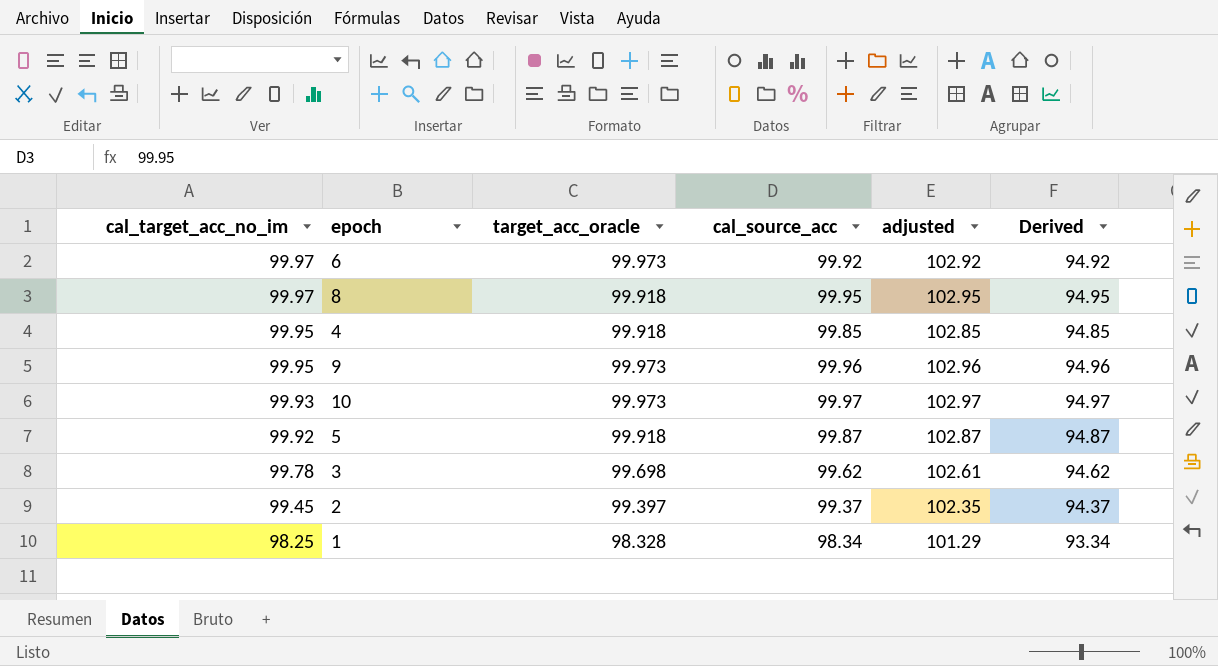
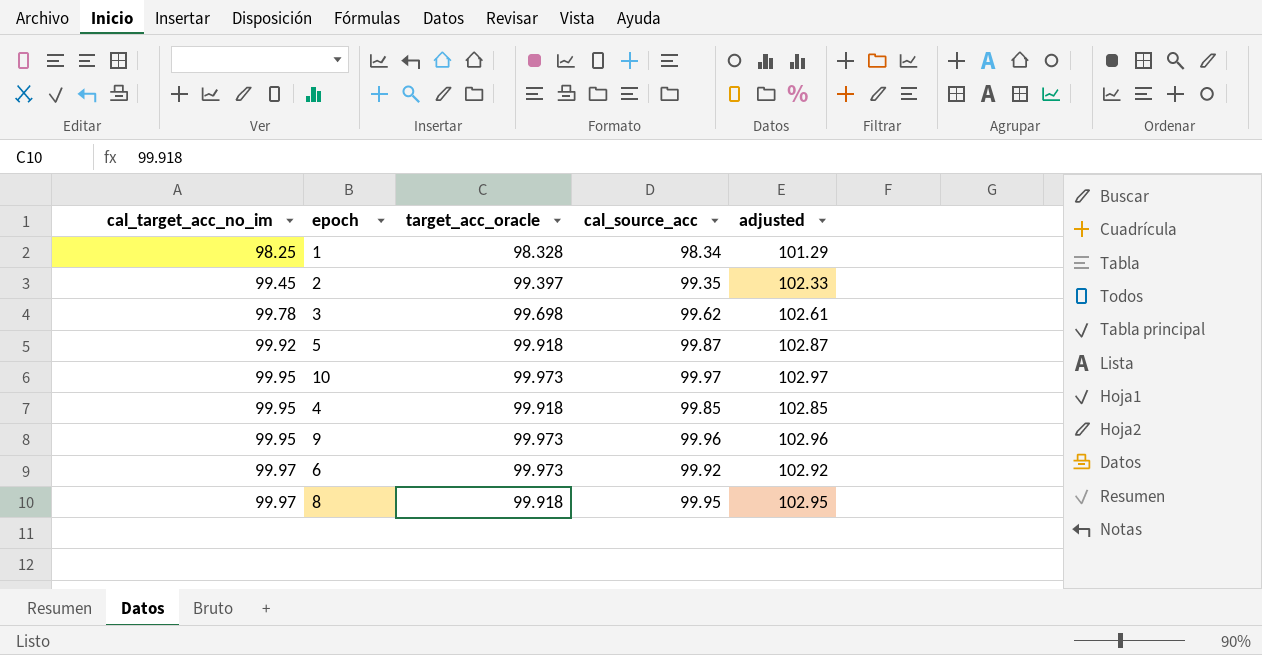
row order: cal_target_acc_no_im descending -> cal_target_acc_no_im ascending
column Derived | formula: [cal_source_acc] - 5 -> none
2 | cal_source_acc: 99.37 -> 99.35
2 | adjusted: 102.35 -> 102.33
10 | cal_target_acc_no_im: 99.93 -> 99.95

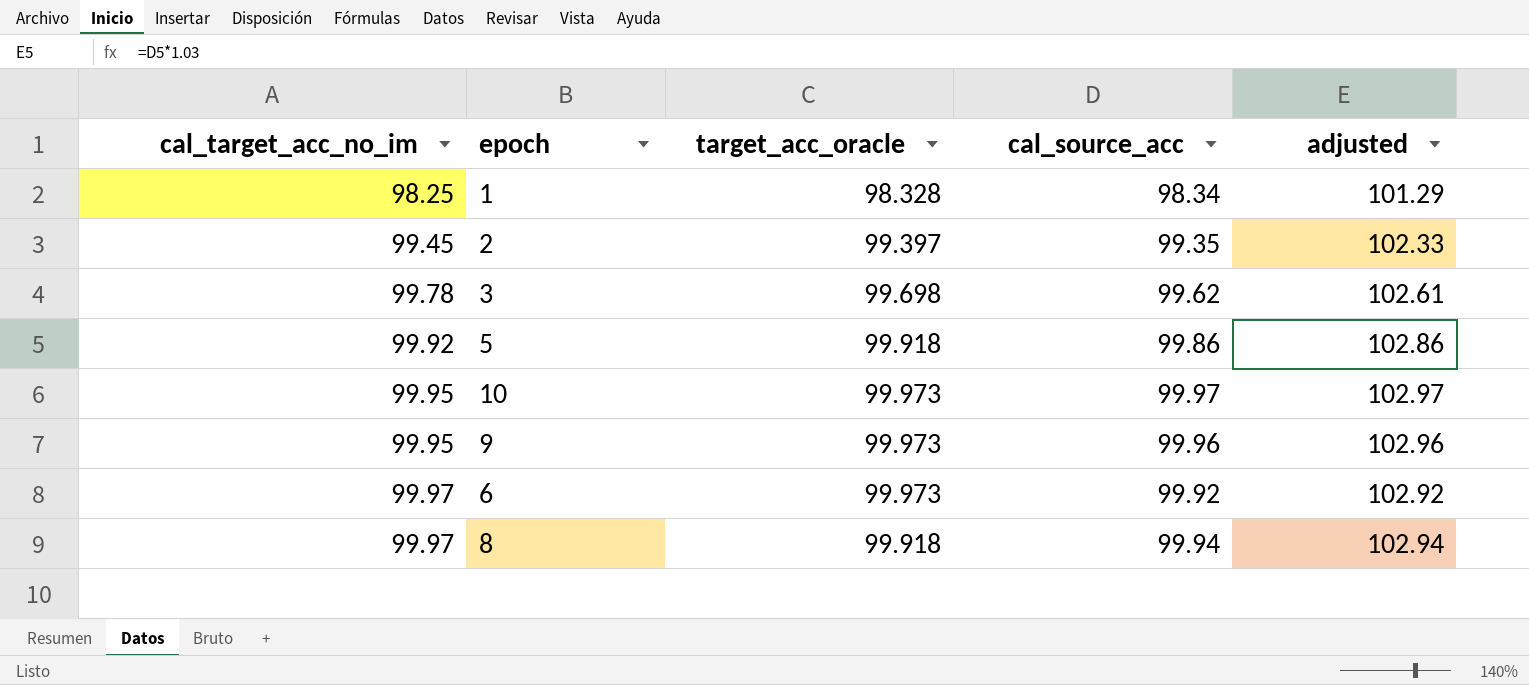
row 4: 99.95 | 99.918 | 99.85 | 102.85 -> none
5 | cal_source_acc: 99.87 -> 99.86
5 | adjusted: 102.87 -> 102.86
8 | cal_source_acc: 99.95 -> 99.94
8 | adjusted: 102.95 -> 102.94

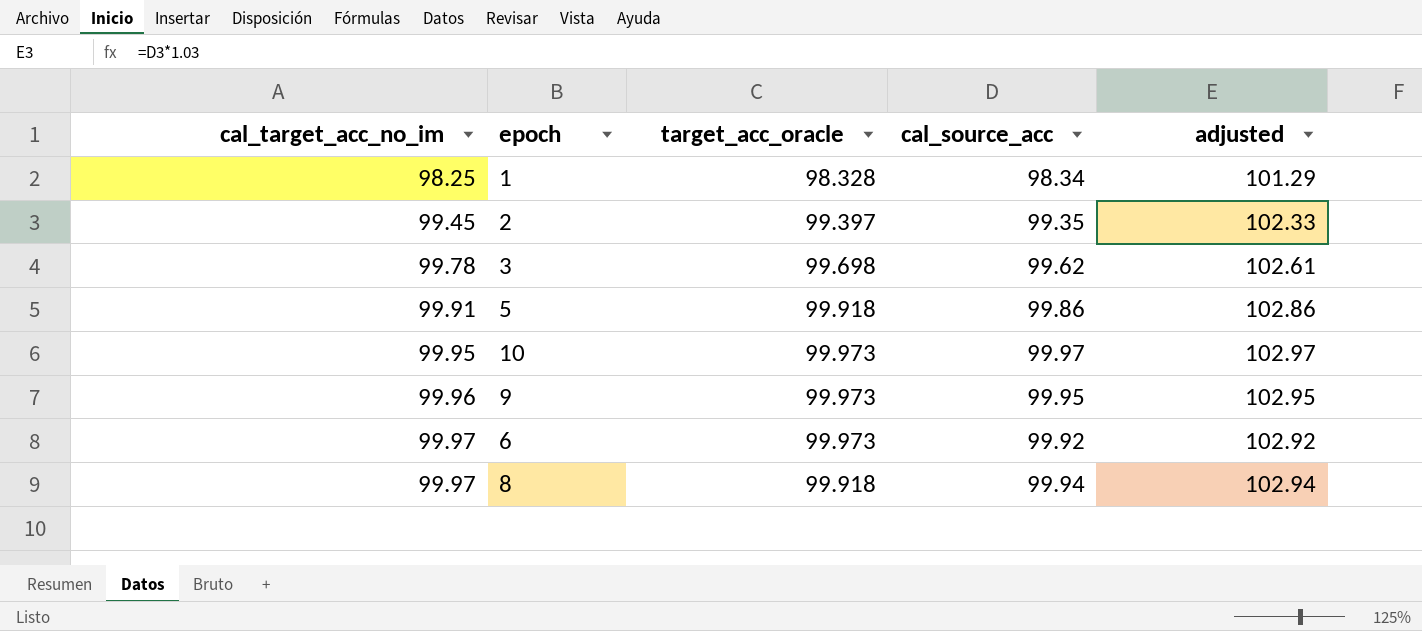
5 | cal_target_acc_no_im: 99.92 -> 99.91
9 | cal_target_acc_no_im: 99.95 -> 99.96
9 | cal_source_acc: 99.96 -> 99.95
9 | adjusted: 102.96 -> 102.95

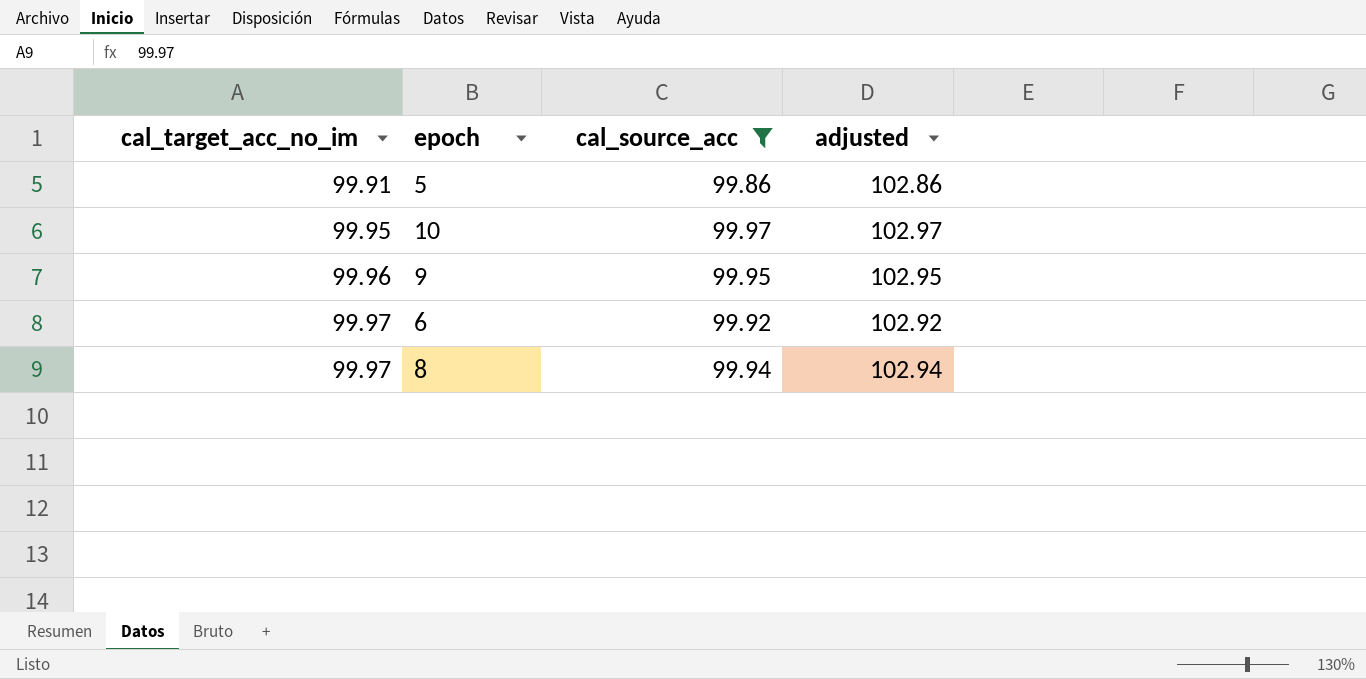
filter: none -> cal_source_acc >= 99.86
column target_acc_oracle | position: 3 -> none

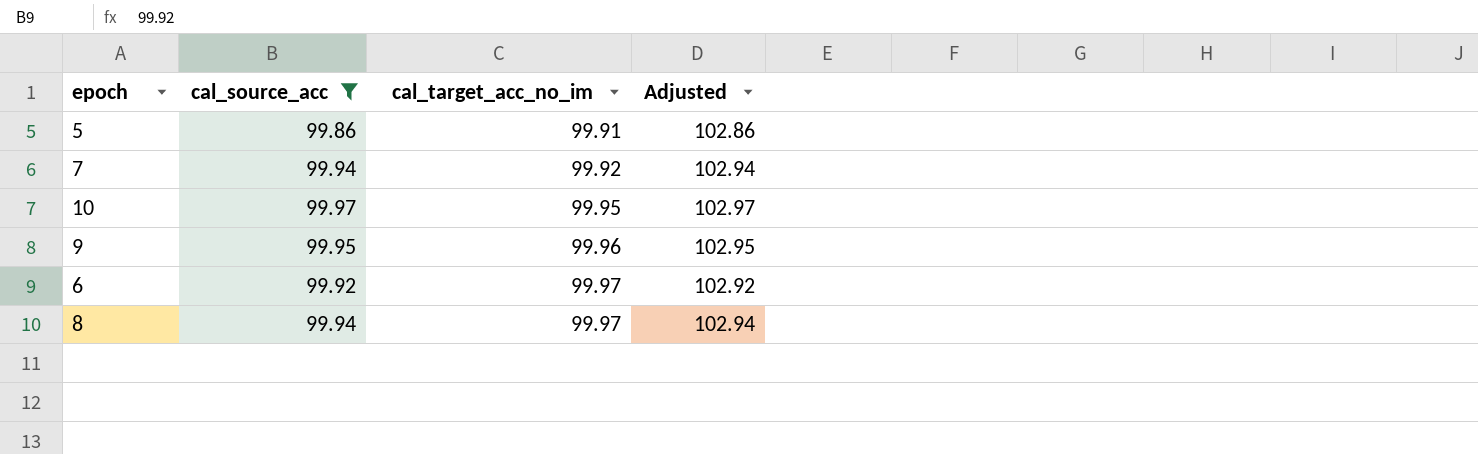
column cal_target_acc_no_im | position: 1 -> 3
column name: adjusted -> Adjusted
row 7: none -> 99.94 | 99.92 | 102.94

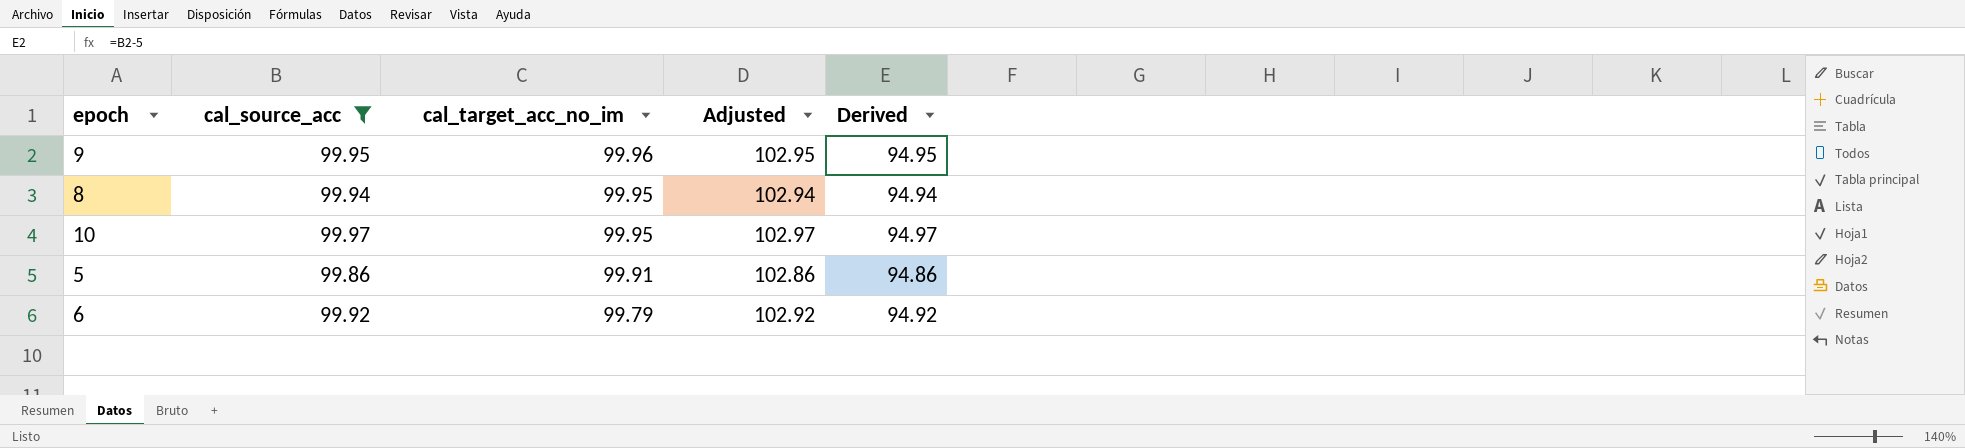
row order: cal_target_acc_no_im ascending -> cal_target_acc_no_im descending
column Derived | formula: none -> [cal_source_acc] - 5
row 7: 99.94 | 99.92 | 102.94 -> none
8 | cal_target_acc_no_im: 99.97 -> 99.95
6 | cal_target_acc_no_im: 99.97 -> 99.79

